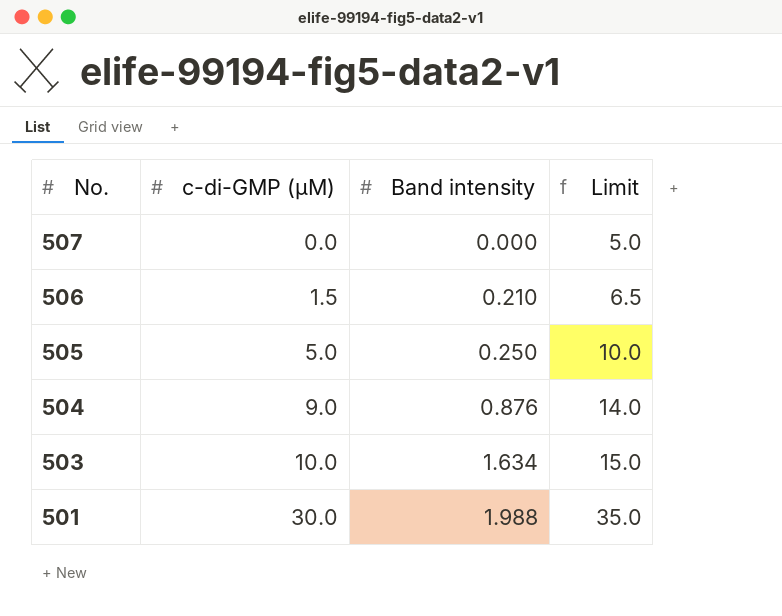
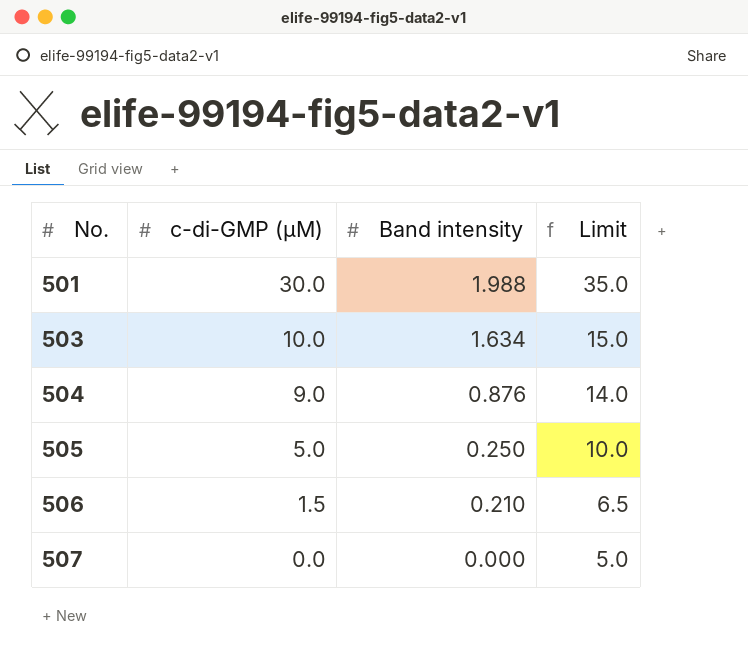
row order: No. descending -> No. ascending

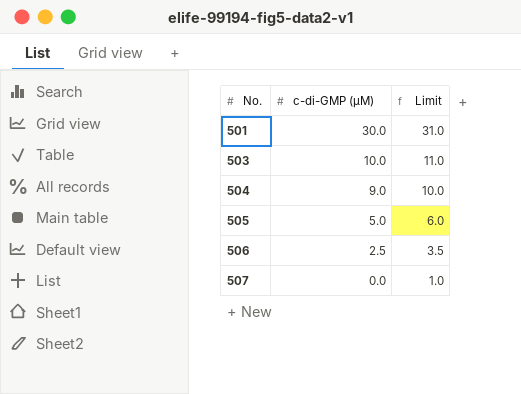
column Band intensity | position: 3 -> none
column Limit | formula: [c-di-GMP (μM)] + 5 -> [c-di-GMP (μM)] + 1
506 | c-di-GMP (μM): 1.5 -> 2.5

